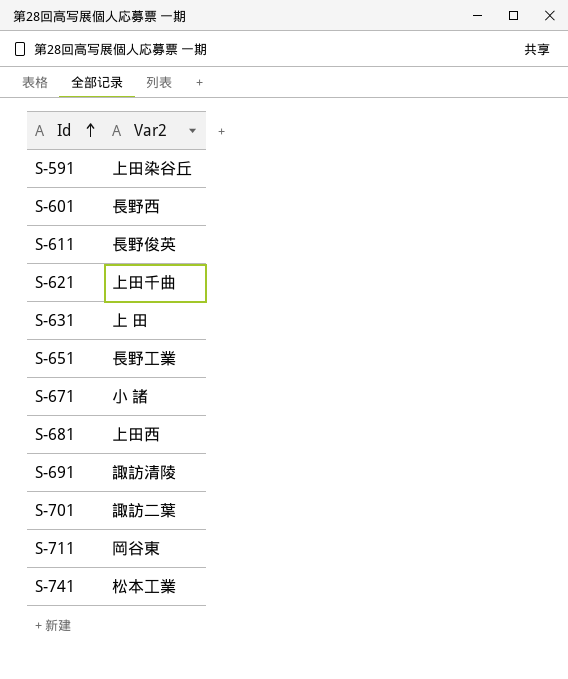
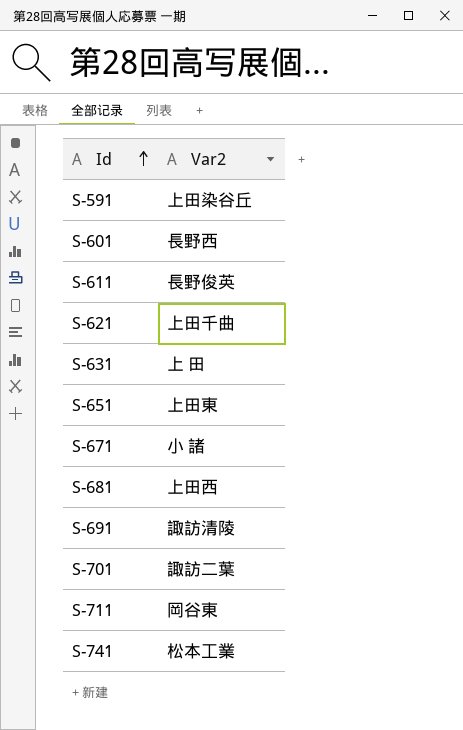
S-651 | Var2: 長野工業 -> 上田東

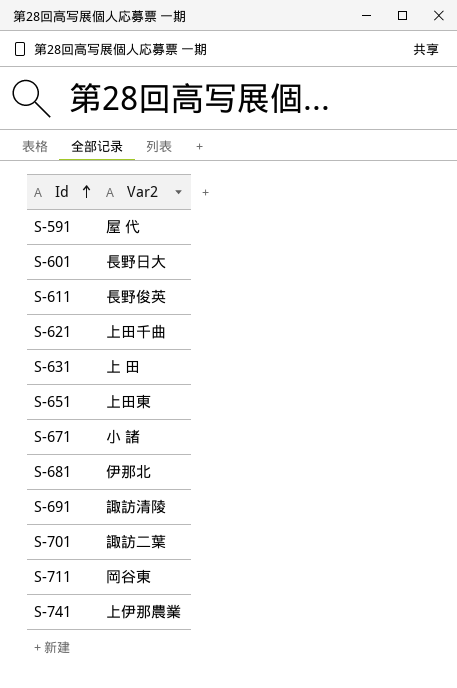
S-591 | Var2: 上田染谷丘 -> 屋 代
S-601 | Var2: 長野西 -> 長野日大
S-681 | Var2: 上田西 -> 伊那北
S-741 | Var2: 松本工業 -> 上伊那農業

